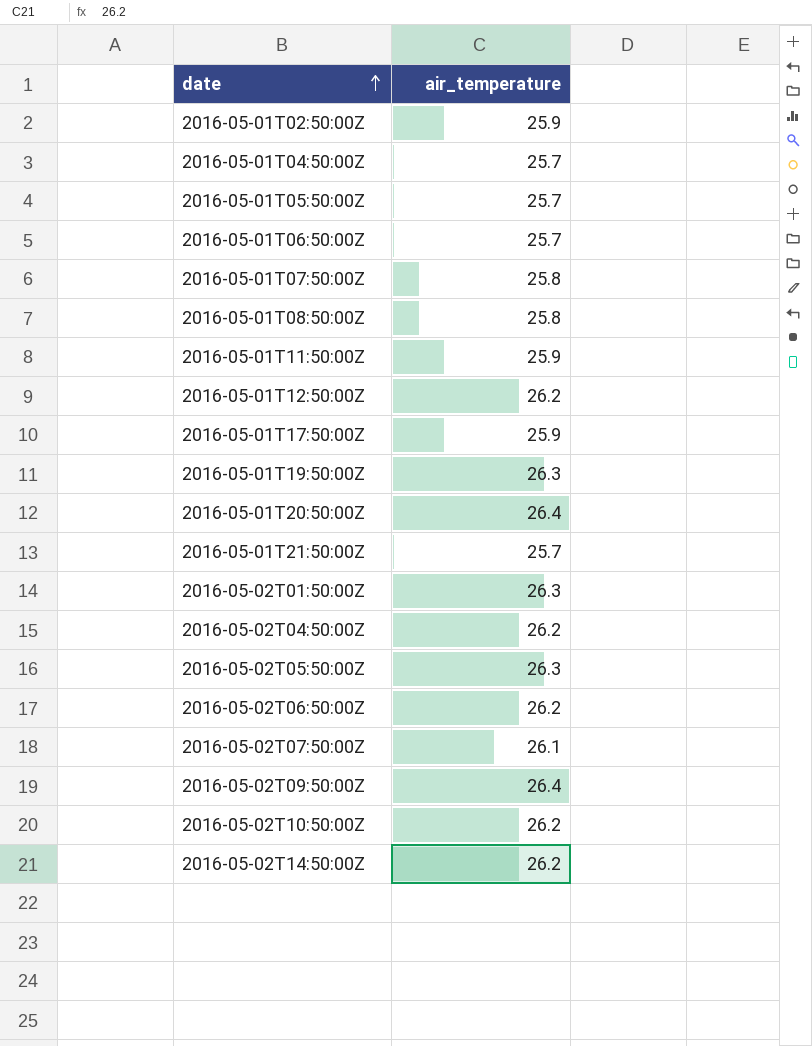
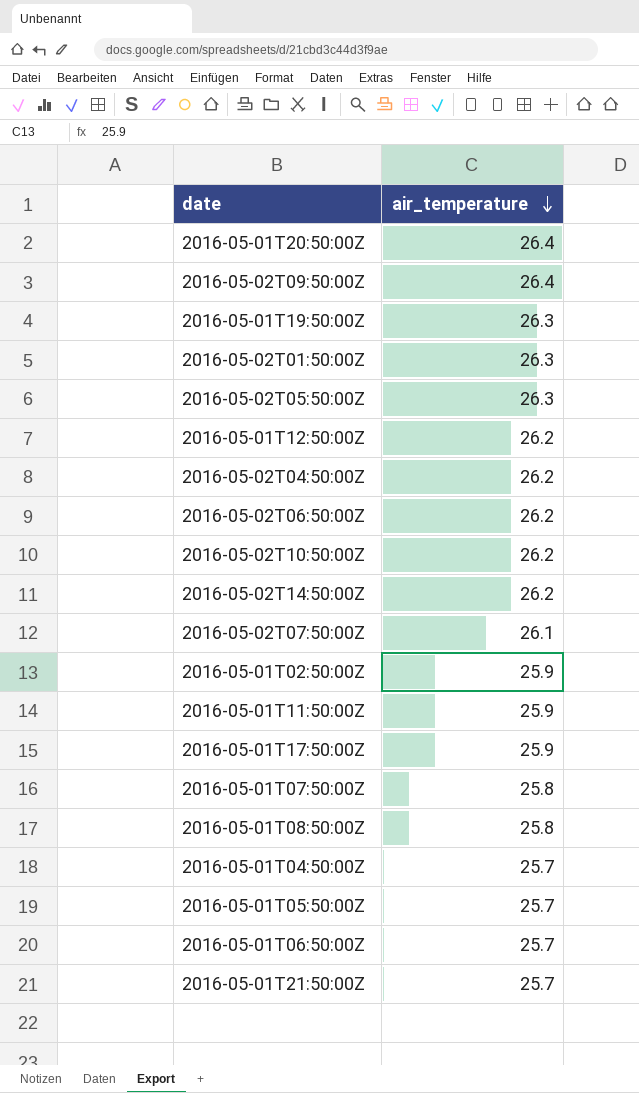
row order: date ascending -> air_temperature descending

